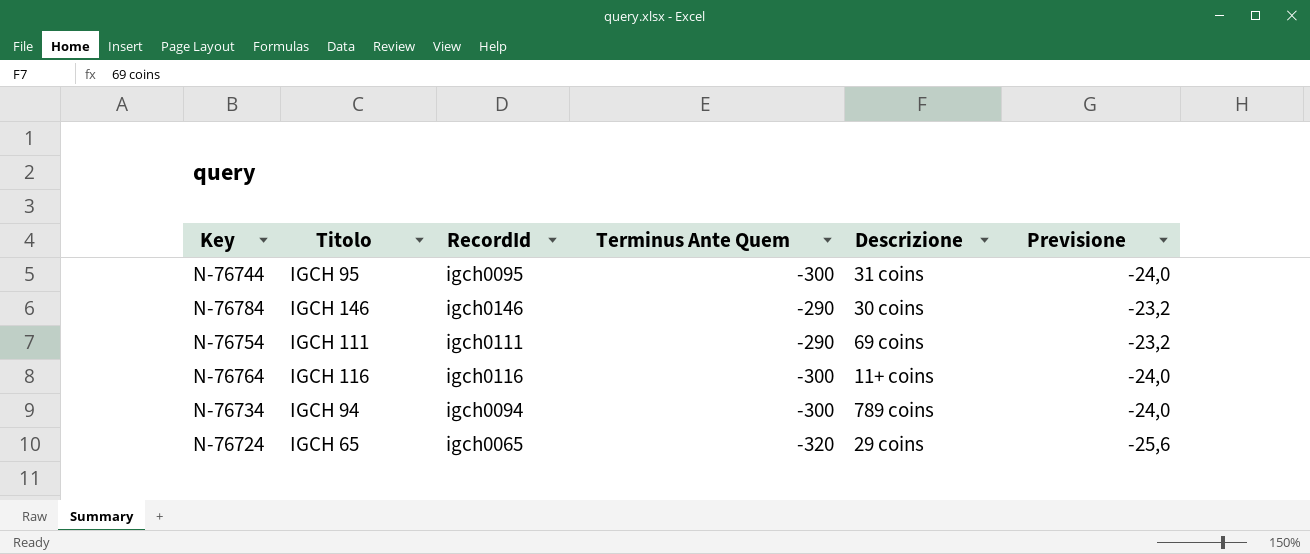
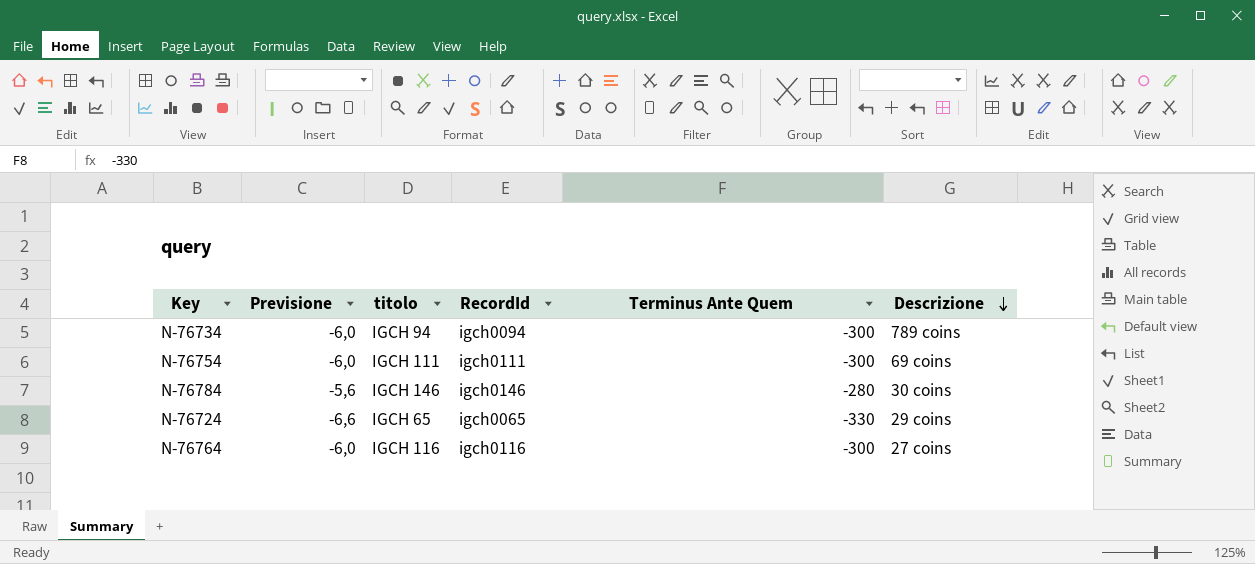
row order: none -> Descrizione descending
column Previsione | formula: [Terminus Ante Quem] * 0,08 -> [Terminus Ante Quem] * 0,02
column Previsione | position: 6 -> 2
column name: Titolo -> titolo
row N-76744: IGCH 95 | igch0095 | -300 | 31 coins | -24,0 -> none
N-76754 | Terminus Ante Quem: -290 -> -300
N-76784 | Terminus Ante Quem: -290 -> -280
N-76724 | Terminus Ante Quem: -320 -> -330
N-76764 | Descrizione: 11+ coins -> 27 coins

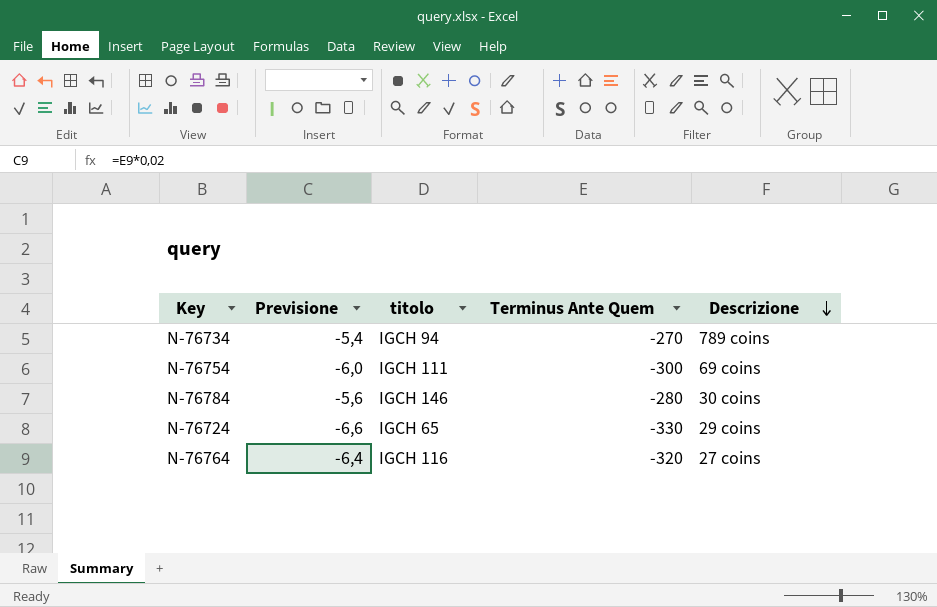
column RecordId | position: 4 -> none
N-76734 | Previsione: -6,0 -> -5,4
N-76734 | Terminus Ante Quem: -300 -> -270
N-76764 | Previsione: -6,0 -> -6,4
N-76764 | Terminus Ante Quem: -300 -> -320

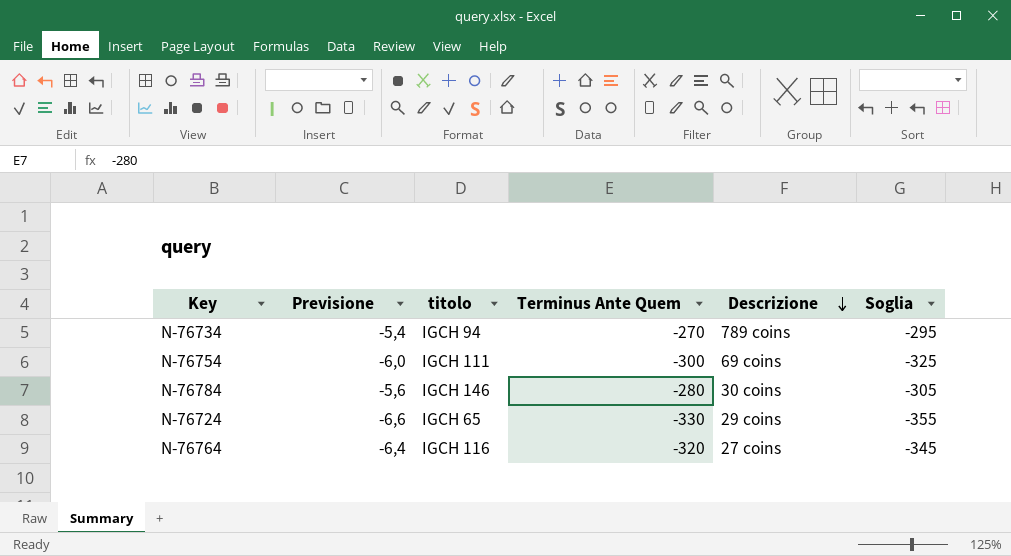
column Soglia | formula: none -> [Terminus Ante Quem] - 25

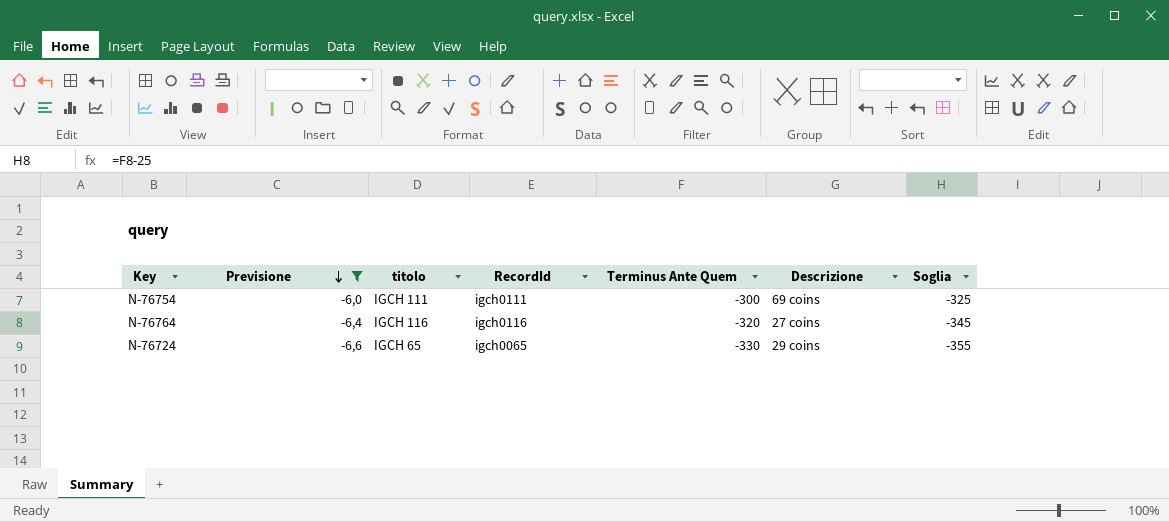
filter: none -> Previsione <= -6,0
row order: Descrizione descending -> Previsione descending
column RecordId | position: none -> 4

